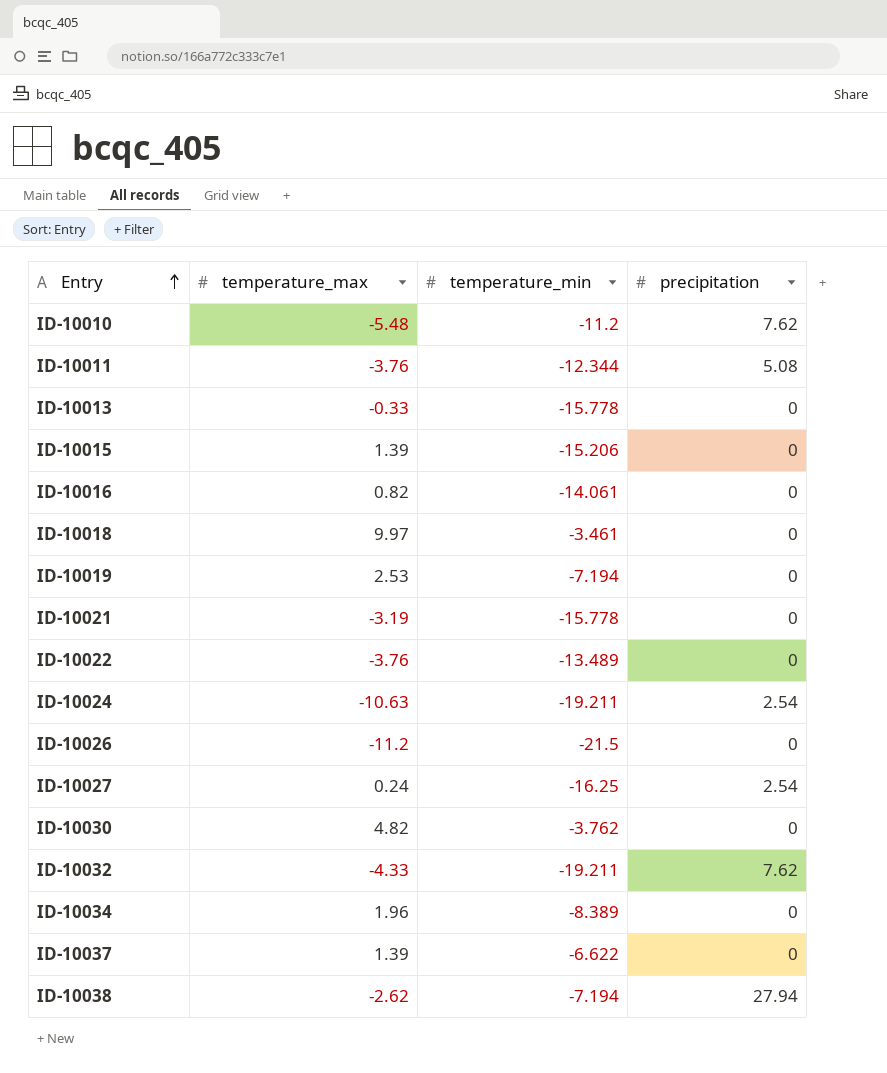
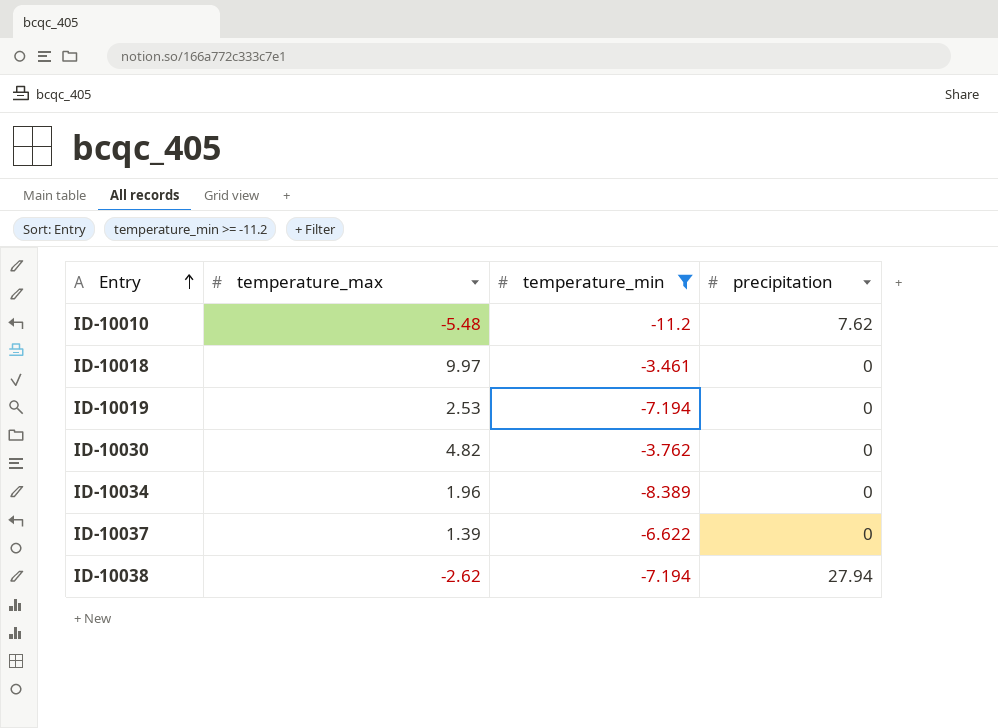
filter: none -> temperature_min >= -11.2

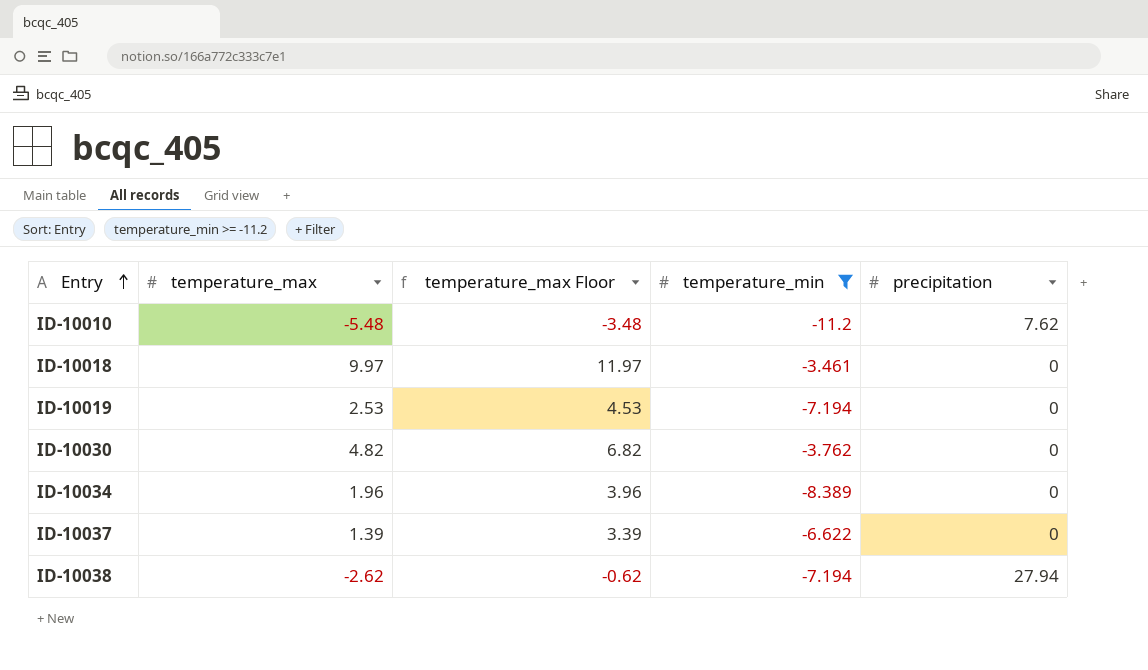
column temperature_max Floor | formula: none -> [temperature_max] + 2

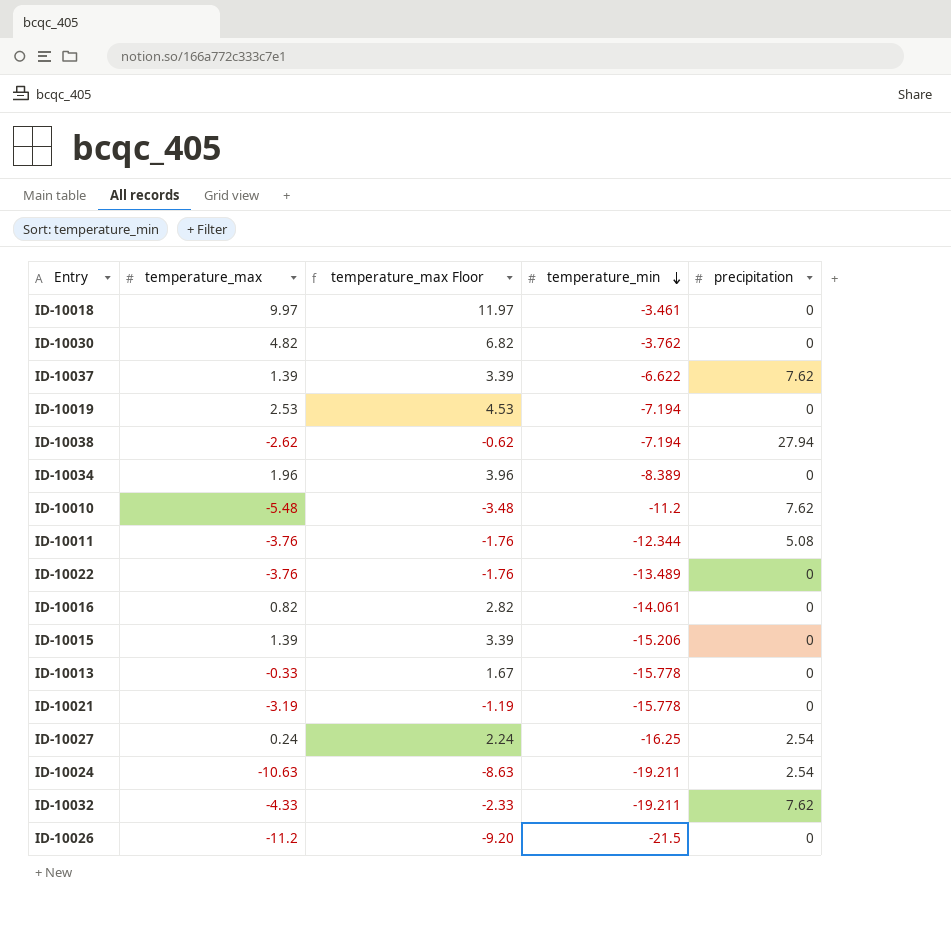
filter: temperature_min >= -11.2 -> none
row order: Entry ascending -> temperature_min descending
ID-10037 | precipitation: 0 -> 7.62

